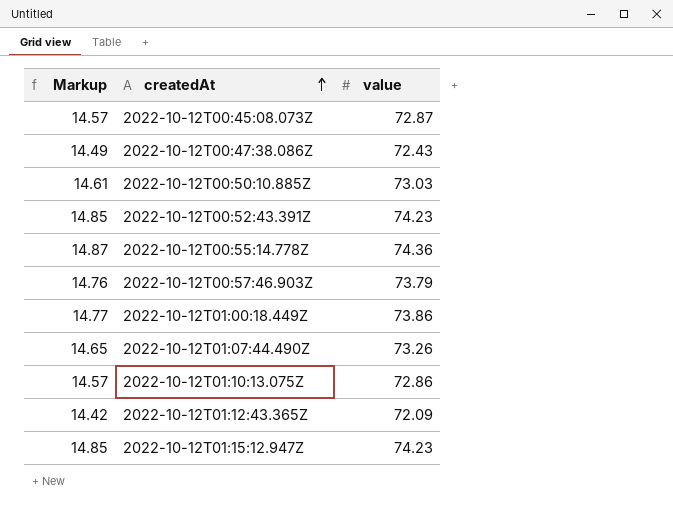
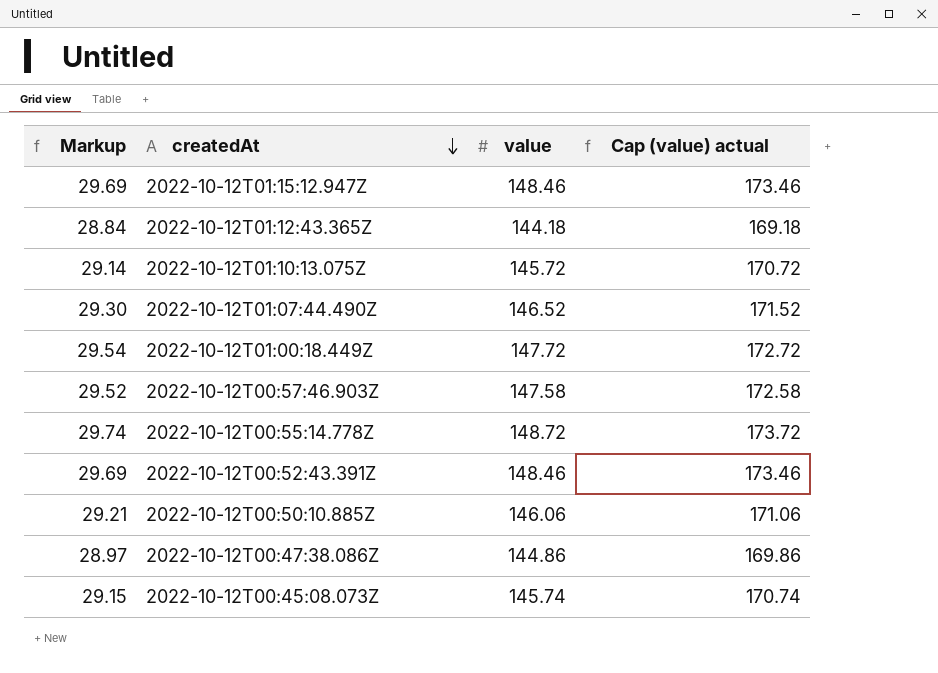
row order: createdAt ascending -> createdAt descending
column Cap (value) actual | formula: none -> [value] + 25
2022-10-12T01:15:12.947Z | Markup: 14.85 -> 29.69
2022-10-12T01:15:12.947Z | value: 74.23 -> 148.46
2022-10-12T01:12:43.365Z | Markup: 14.42 -> 28.84
2022-10-12T01:12:43.365Z | value: 72.09 -> 144.18
2022-10-12T01:10:13.075Z | Markup: 14.57 -> 29.14
2022-10-12T01:10:13.075Z | value: 72.86 -> 145.72
2022-10-12T01:07:44.490Z | Markup: 14.65 -> 29.30
2022-10-12T01:07:44.490Z | value: 73.26 -> 146.52
2022-10-12T01:00:18.449Z | Markup: 14.77 -> 29.54
2022-10-12T01:00:18.449Z | value: 73.86 -> 147.72
2022-10-12T00:57:46.903Z | Markup: 14.76 -> 29.52
2022-10-12T00:57:46.903Z | value: 73.79 -> 147.58
2022-10-12T00:55:14.778Z | Markup: 14.87 -> 29.74
2022-10-12T00:55:14.778Z | value: 74.36 -> 148.72
2022-10-12T00:52:43.391Z | Markup: 14.85 -> 29.69
2022-10-12T00:52:43.391Z | value: 74.23 -> 148.46
2022-10-12T00:50:10.885Z | Markup: 14.61 -> 29.21
2022-10-12T00:50:10.885Z | value: 73.03 -> 146.06
2022-10-12T00:47:38.086Z | Markup: 14.49 -> 28.97
2022-10-12T00:47:38.086Z | value: 72.43 -> 144.86
2022-10-12T00:45:08.073Z | Markup: 14.57 -> 29.15
2022-10-12T00:45:08.073Z | value: 72.87 -> 145.74

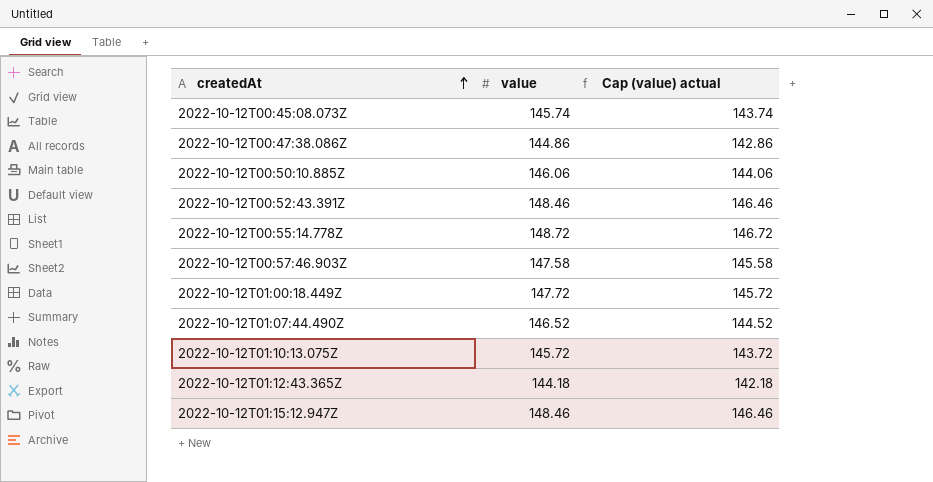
row order: createdAt descending -> createdAt ascending
column Markup | formula: [value] * 0.2 -> none
column Cap (value) actual | formula: [value] + 25 -> [value] - 2

